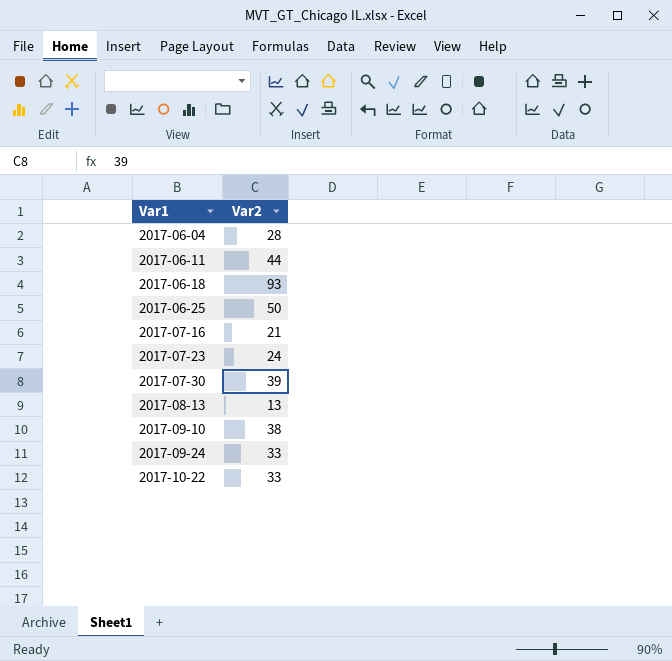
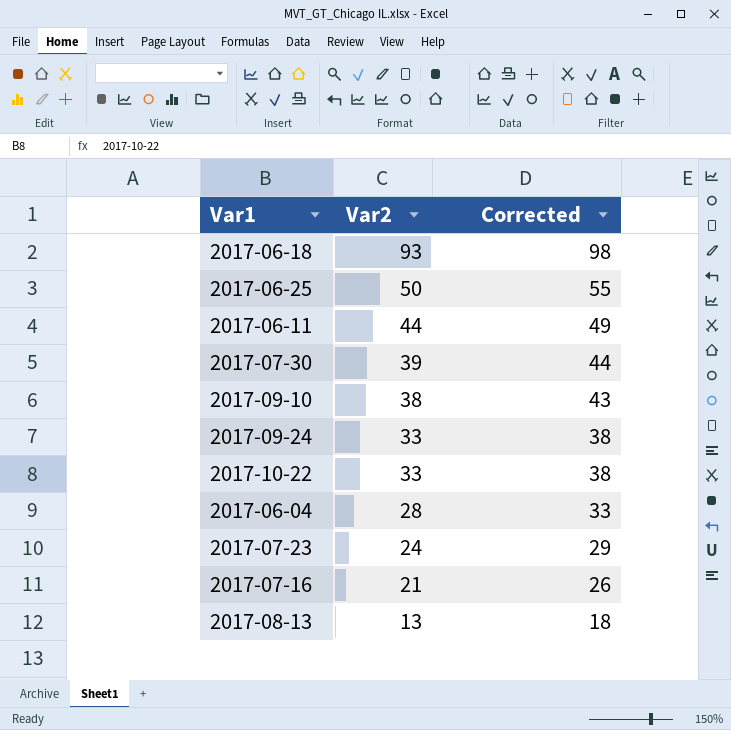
row order: Var1 ascending -> Var2 descending
column Corrected | formula: none -> [Var2] + 5

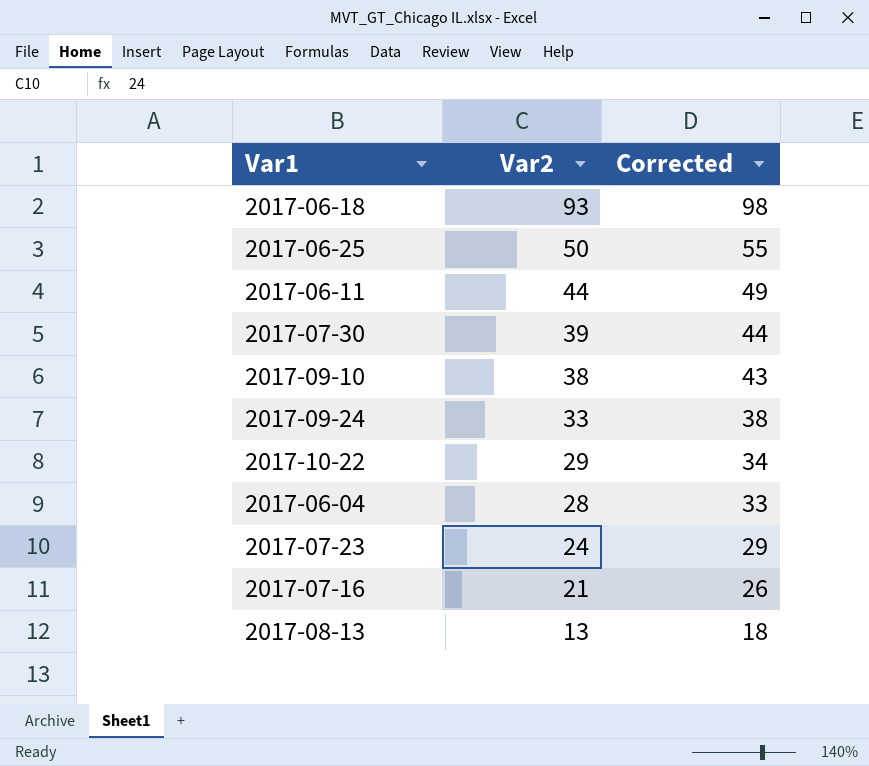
2017-10-22 | Var2: 33 -> 29
2017-10-22 | Corrected: 38 -> 34

